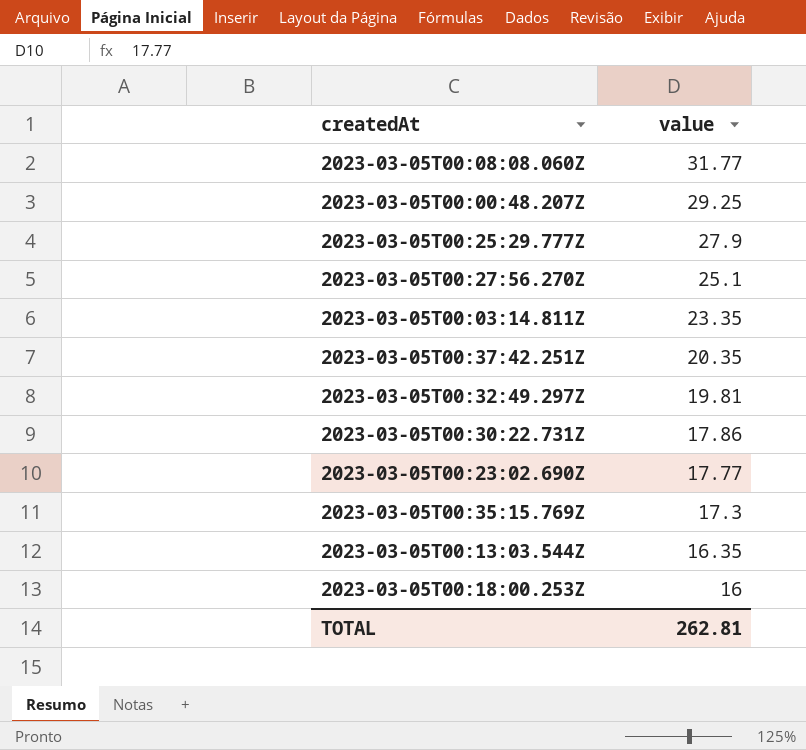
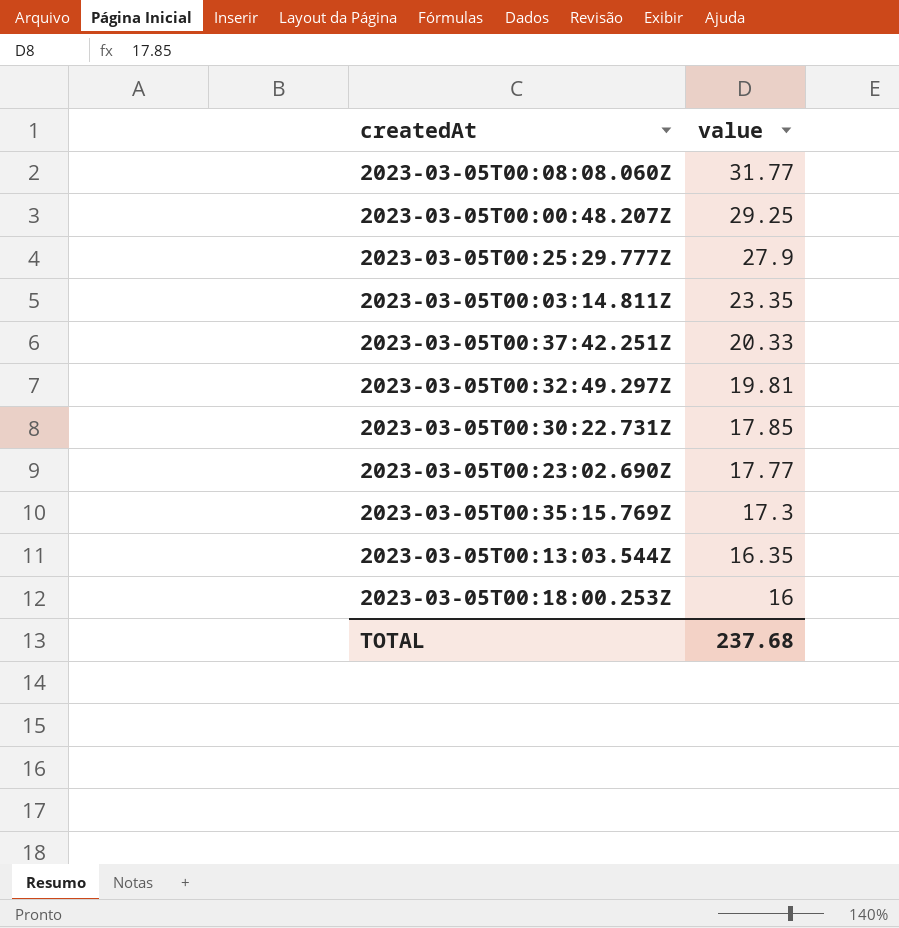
row 2023-03-05T00:27:56.270Z: 25.1 -> none
2023-03-05T00:37:42.251Z | value: 20.35 -> 20.33
2023-03-05T00:30:22.731Z | value: 17.86 -> 17.85
TOTAL | value: 262.81 -> 237.68

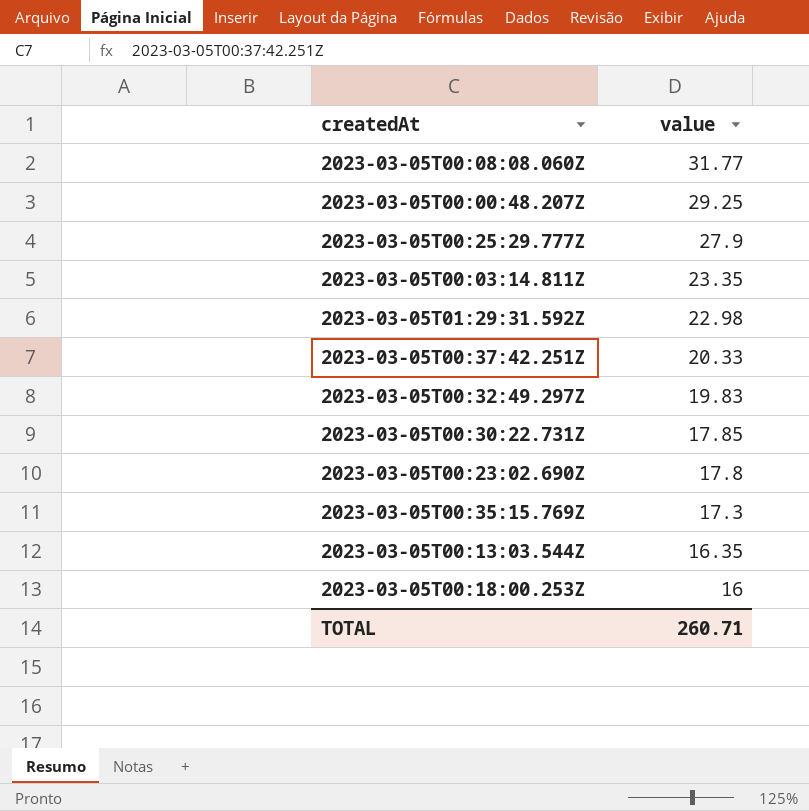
row 2023-03-05T01:29:31.592Z: none -> 22.98
2023-03-05T00:32:49.297Z | value: 19.81 -> 19.83
2023-03-05T00:23:02.690Z | value: 17.77 -> 17.8
TOTAL | value: 237.68 -> 260.71

